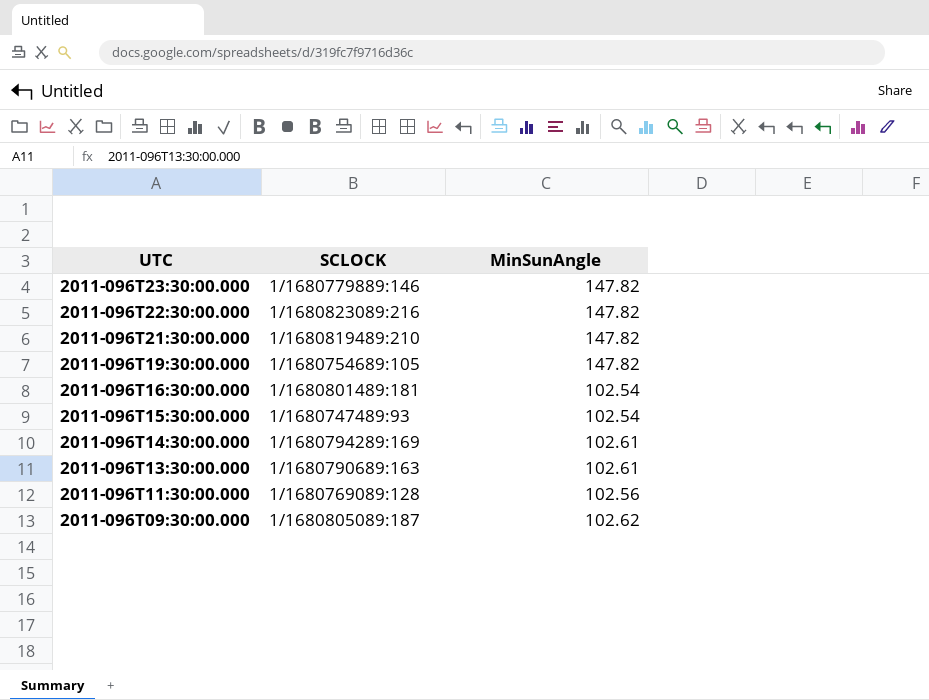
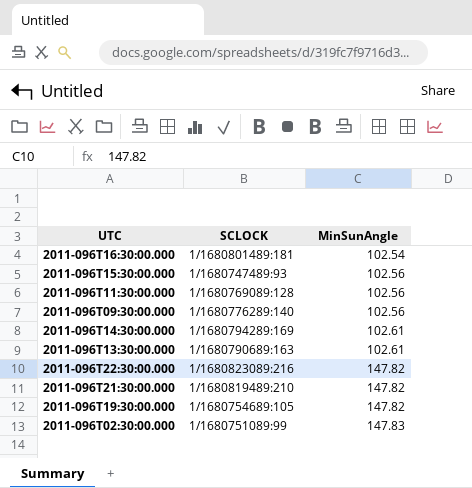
row order: UTC descending -> MinSunAngle ascending
row 2011-096T23:30:00.000: 1/1680779889:146 | 147.82 -> none
2011-096T15:30:00.000 | MinSunAngle: 102.54 -> 102.56
2011-096T09:30:00.000 | SCLOCK: 1/1680805089:187 -> 1/1680776289:140
2011-096T09:30:00.000 | MinSunAngle: 102.62 -> 102.56
row 2011-096T02:30:00.000: none -> 1/1680751089:99 | 147.83

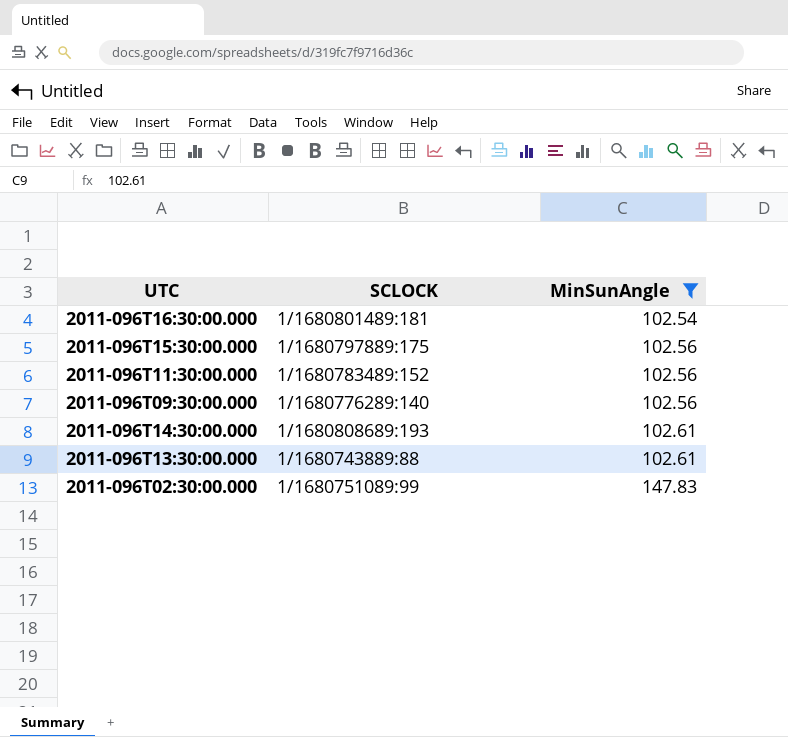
filter: none -> MinSunAngle != 147.82
2011-096T15:30:00.000 | SCLOCK: 1/1680747489:93 -> 1/1680797889:175
2011-096T11:30:00.000 | SCLOCK: 1/1680769089:128 -> 1/1680783489:152
2011-096T14:30:00.000 | SCLOCK: 1/1680794289:169 -> 1/1680808689:193
2011-096T13:30:00.000 | SCLOCK: 1/1680790689:163 -> 1/1680743889:88

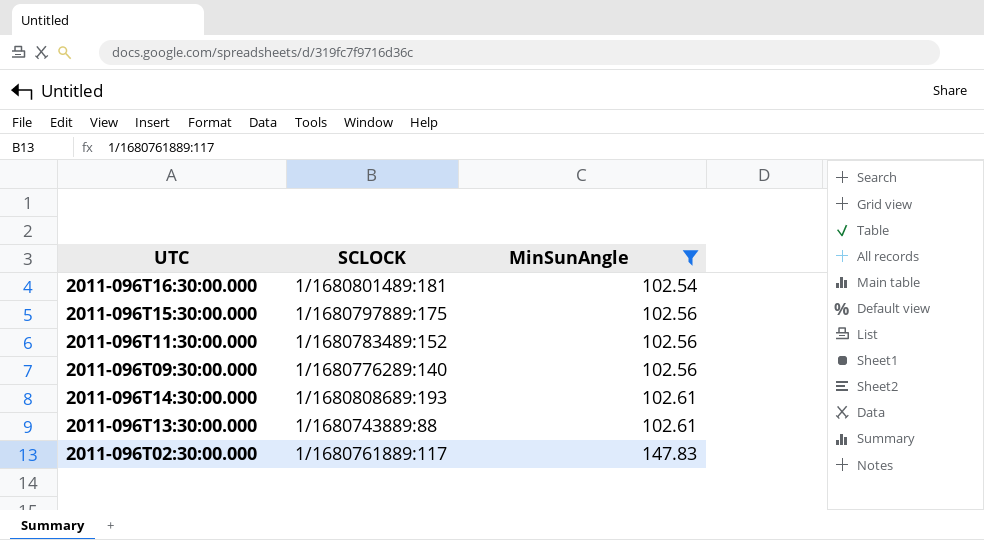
2011-096T02:30:00.000 | SCLOCK: 1/1680751089:99 -> 1/1680761889:117

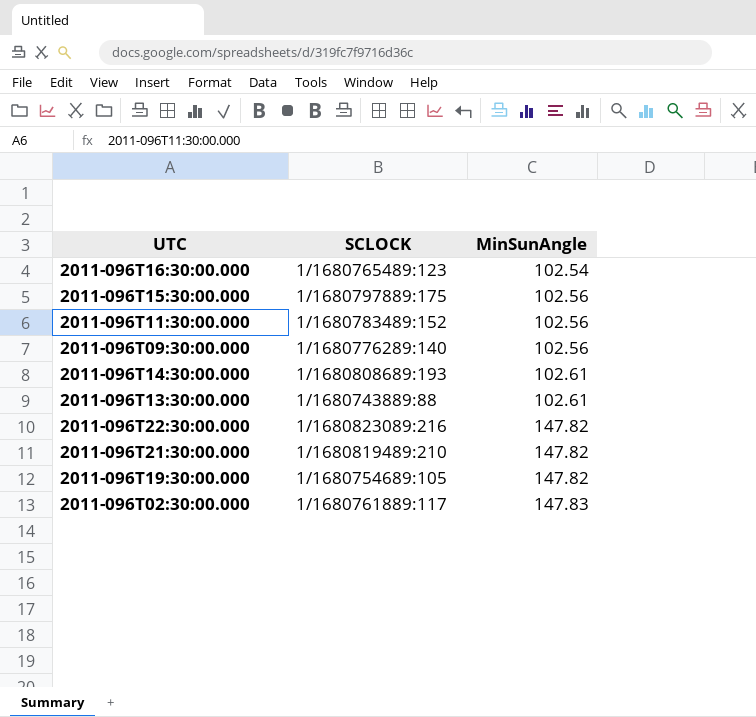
filter: MinSunAngle != 147.82 -> none
2011-096T16:30:00.000 | SCLOCK: 1/1680801489:181 -> 1/1680765489:123

